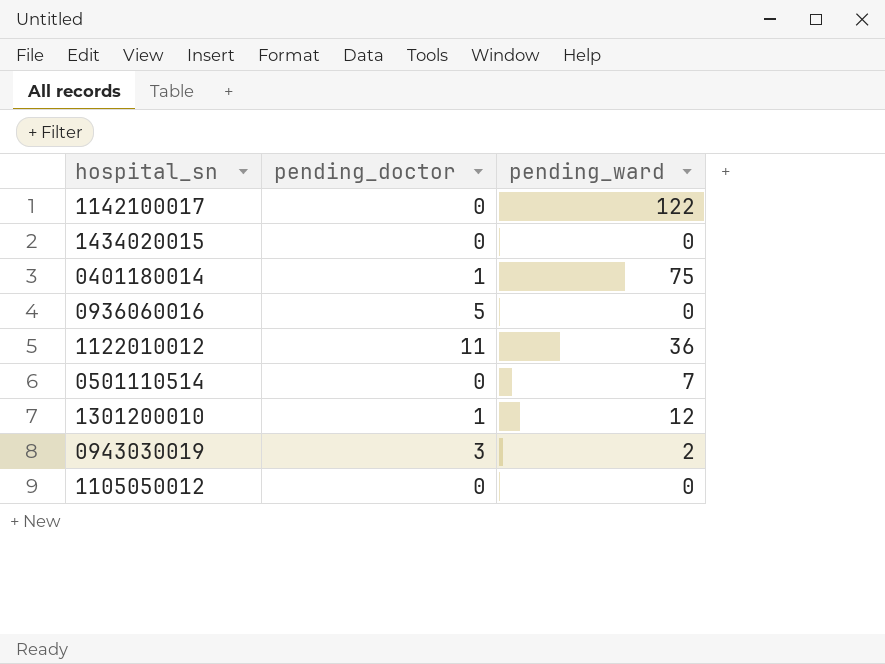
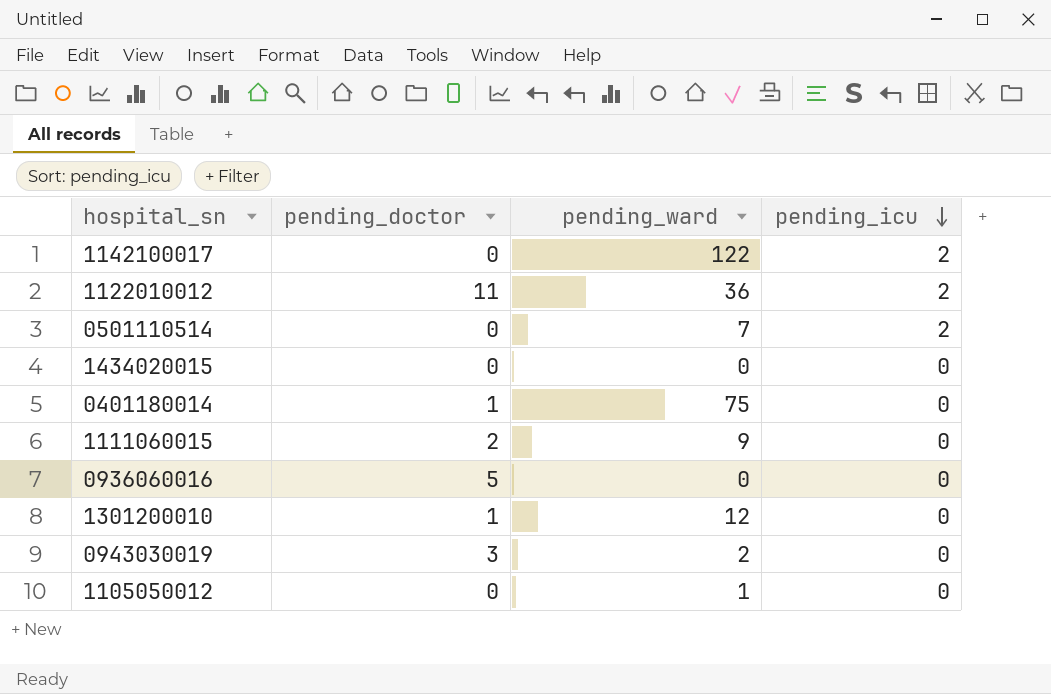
row order: none -> pending_icu descending
column pending_icu | position: none -> 4
row 1111060015: none -> 2 | 9 | 0
1105050012 | pending_ward: 0 -> 1

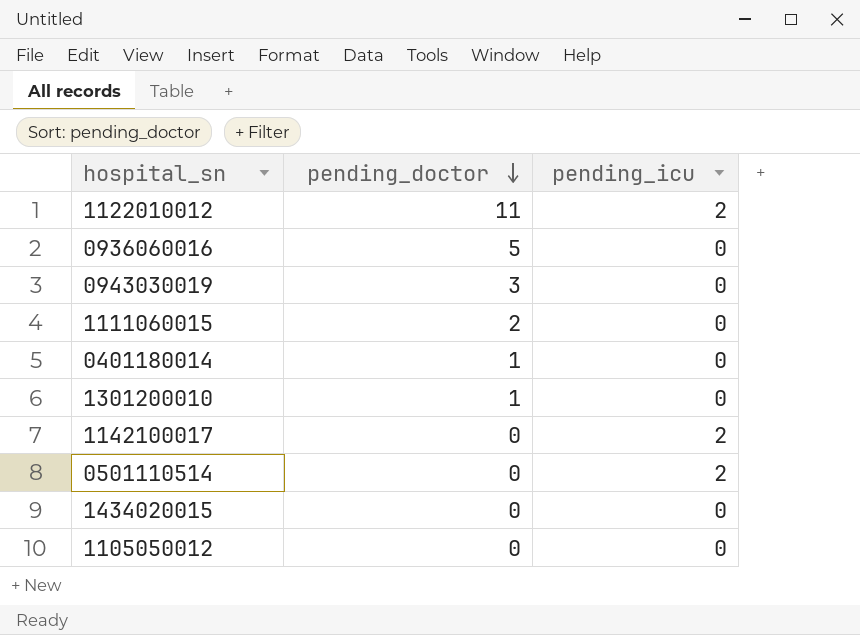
row order: pending_icu descending -> pending_doctor descending
column pending_ward | position: 3 -> none

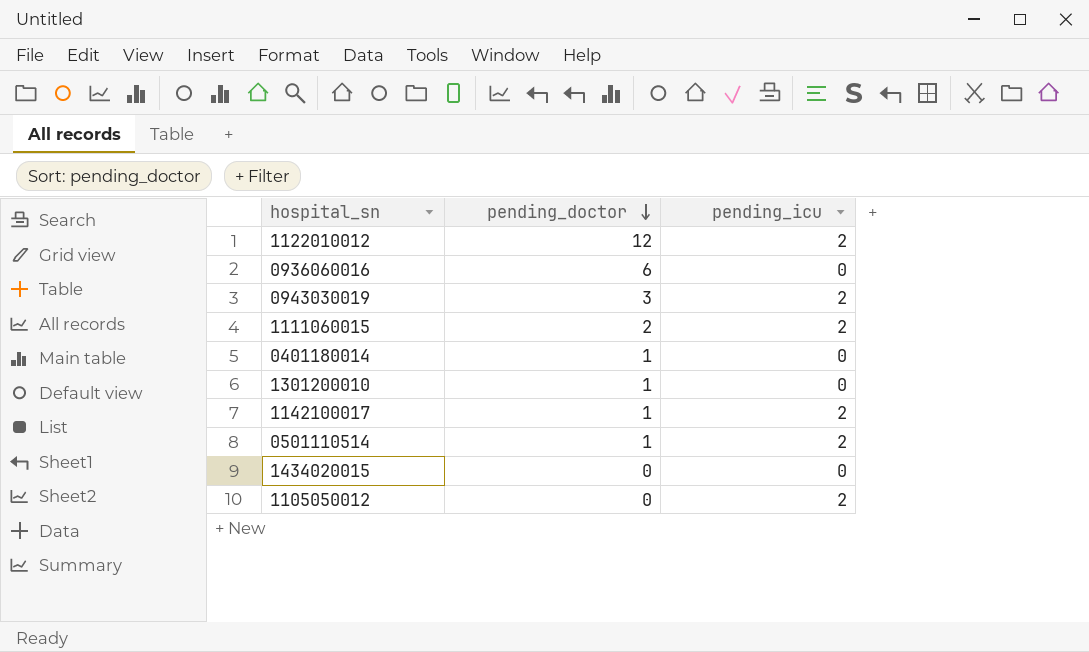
1122010012 | pending_doctor: 11 -> 12
0936060016 | pending_doctor: 5 -> 6
0943030019 | pending_icu: 0 -> 2
1111060015 | pending_icu: 0 -> 2
1142100017 | pending_doctor: 0 -> 1
0501110514 | pending_doctor: 0 -> 1
1105050012 | pending_icu: 0 -> 2

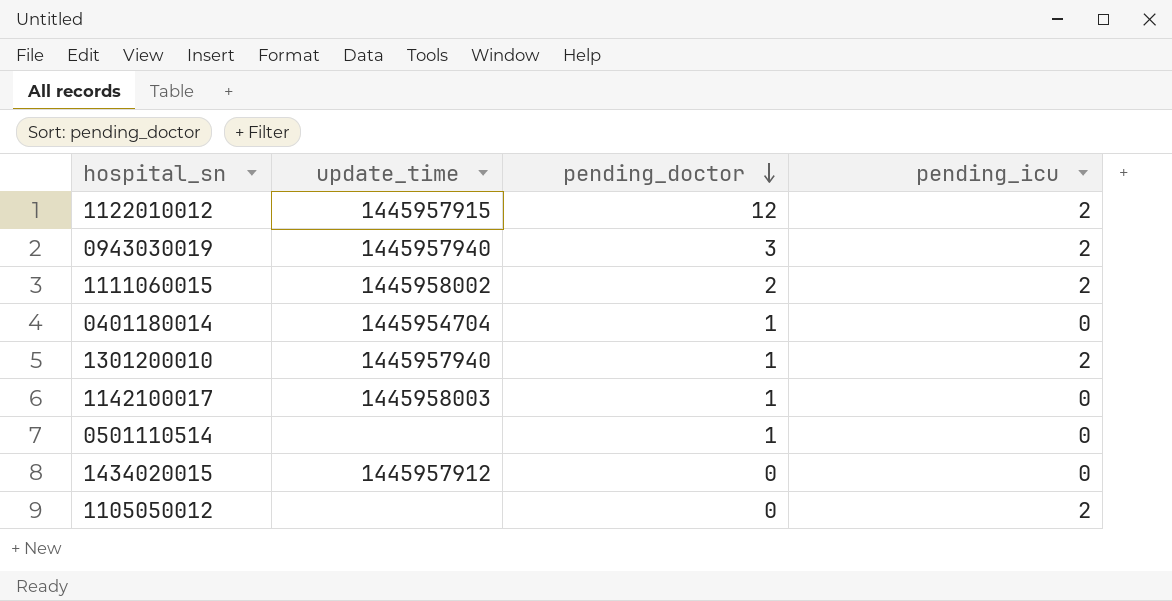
column update_time | position: none -> 2
row 0936060016: 6 | 0 -> none
1301200010 | pending_icu: 0 -> 2
1142100017 | pending_icu: 2 -> 0
0501110514 | pending_icu: 2 -> 0

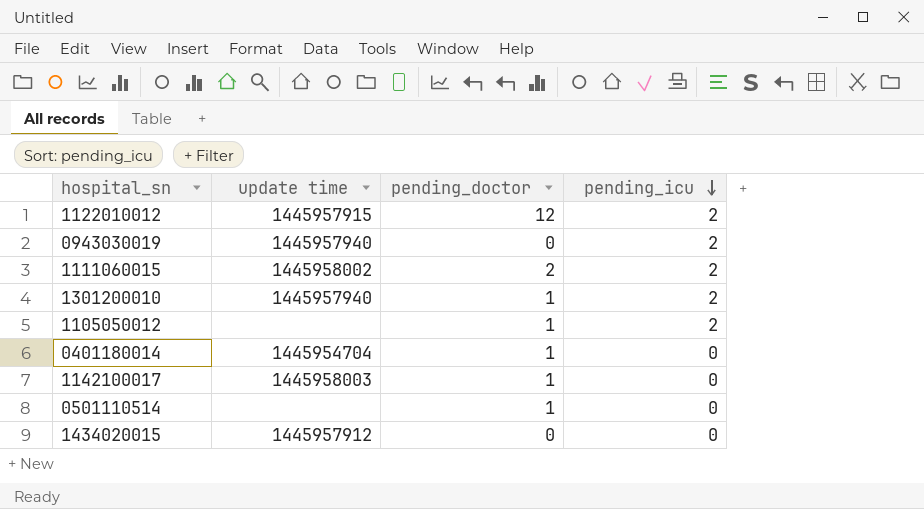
row order: pending_doctor descending -> pending_icu descending
column name: update_time -> update time
0943030019 | pending_doctor: 3 -> 0
1105050012 | pending_doctor: 0 -> 1

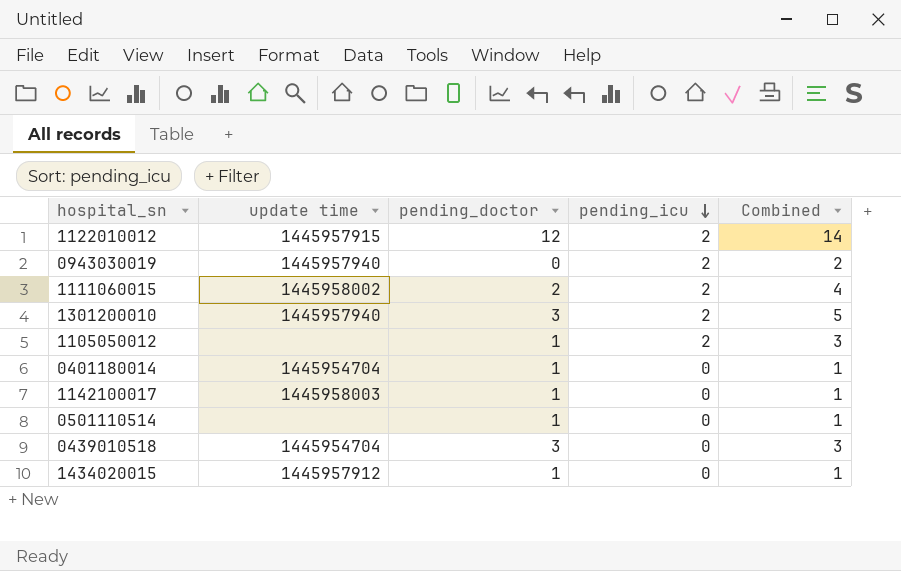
column Combined | formula: none -> [pending_doctor] + [pending_icu]
1301200010 | pending_doctor: 1 -> 3
row 0439010518: none -> 1445954704 | 3 | 0 | 3
1434020015 | pending_doctor: 0 -> 1

